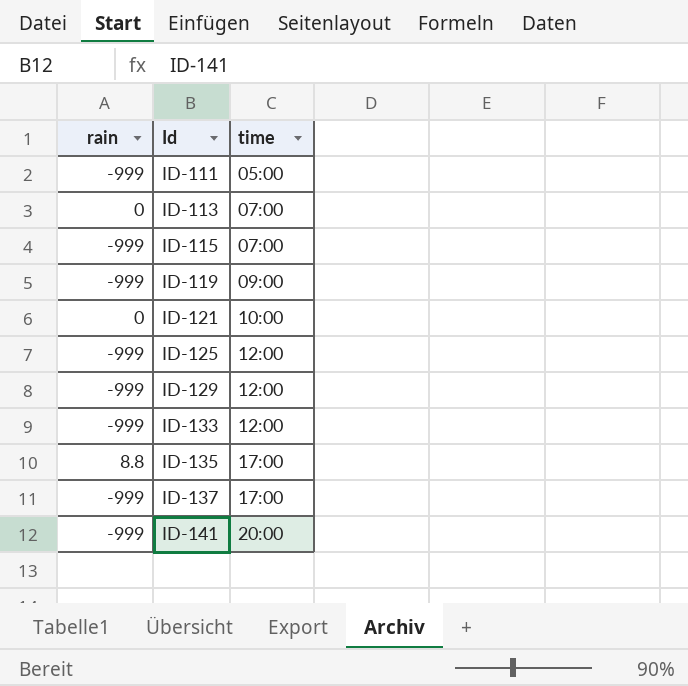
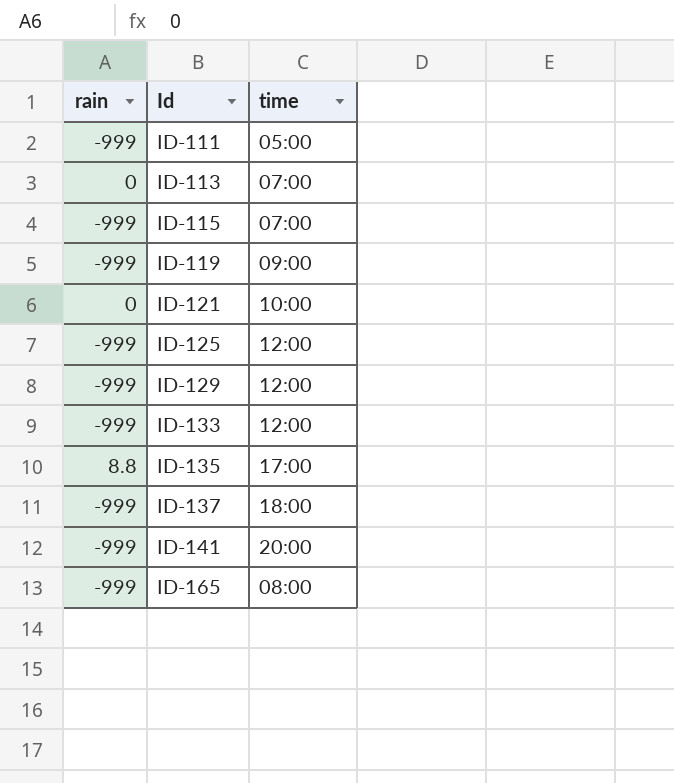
ID-137 | time: 17:00 -> 18:00
row ID-165: none -> -999 | 08:00

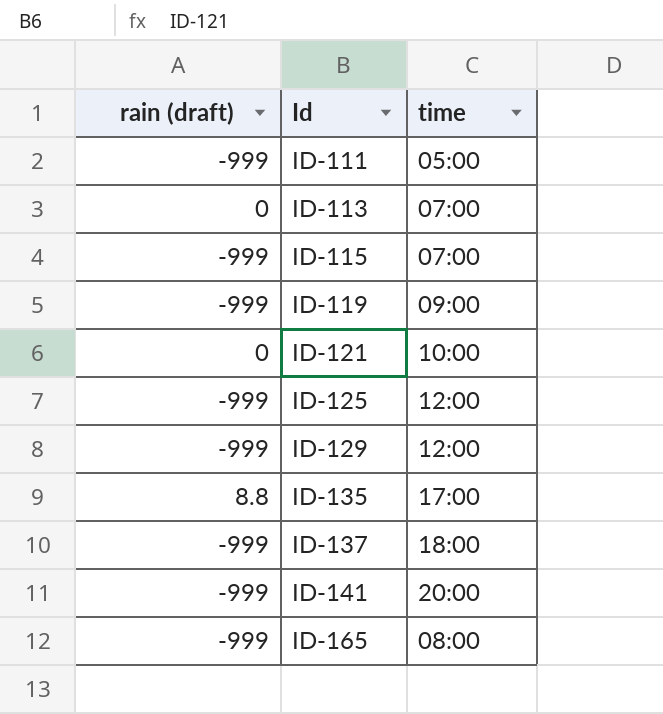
column name: rain -> rain (draft)
row ID-133: -999 | 12:00 -> none

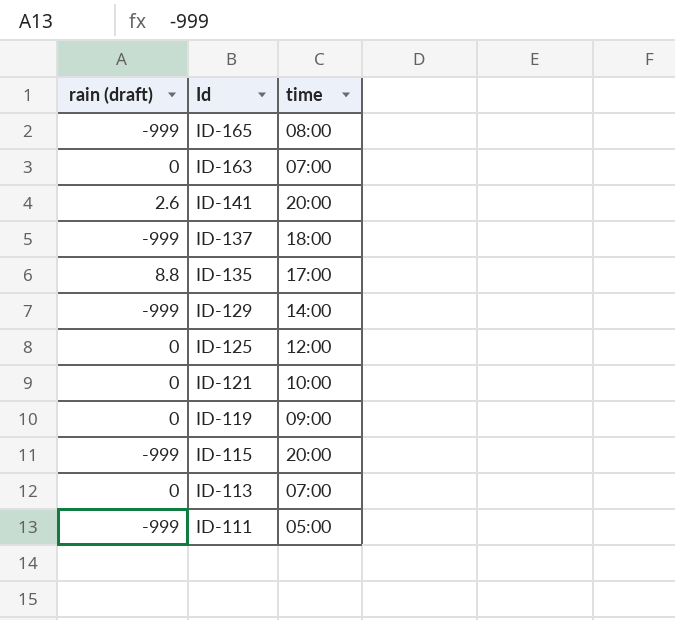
row order: Id ascending -> Id descending
row ID-163: none -> 0 | 07:00
ID-141 | rain (draft): -999 -> 2.6
ID-129 | time: 12:00 -> 14:00
ID-125 | rain (draft): -999 -> 0
ID-119 | rain (draft): -999 -> 0
ID-115 | time: 07:00 -> 20:00

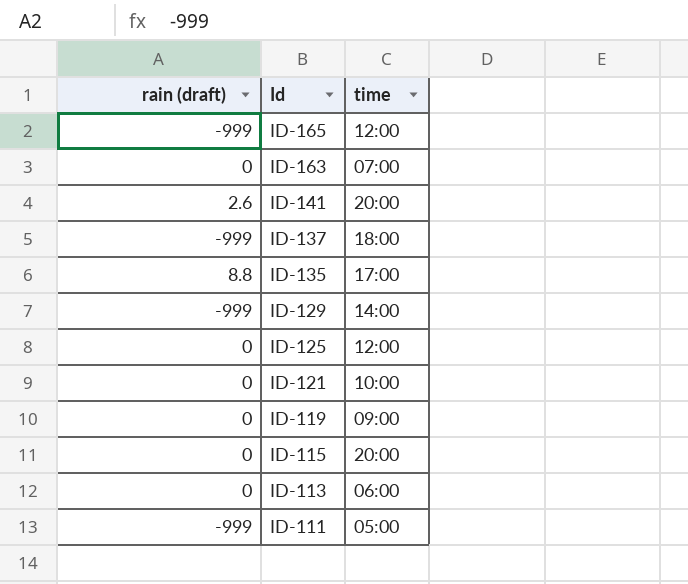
ID-165 | time: 08:00 -> 12:00
ID-115 | rain (draft): -999 -> 0
ID-113 | time: 07:00 -> 06:00

